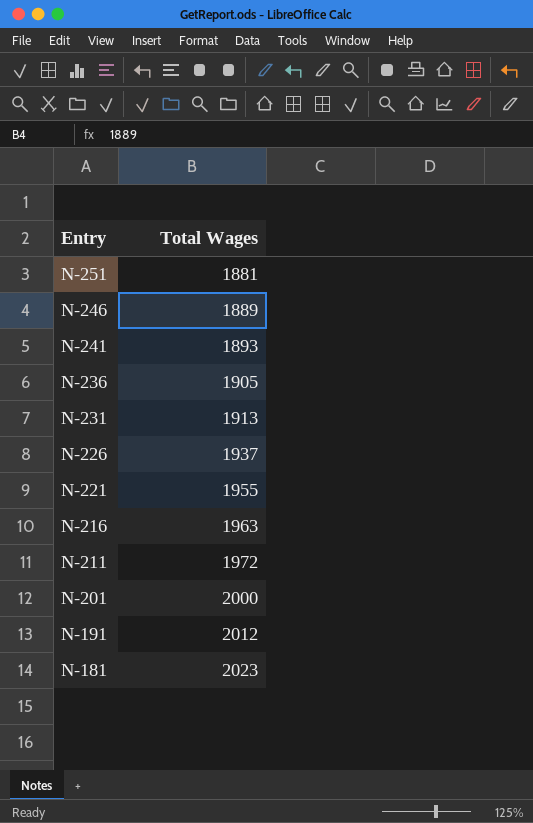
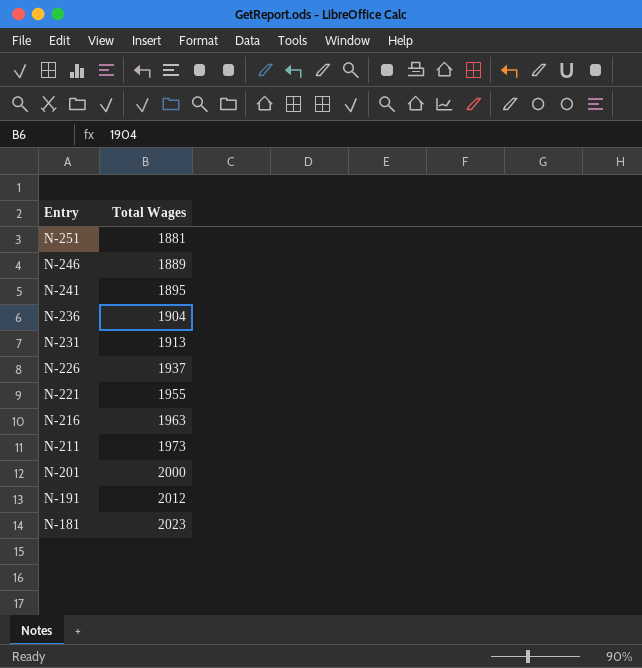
N-241 | Total Wages: 1893 -> 1895
N-236 | Total Wages: 1905 -> 1904
N-211 | Total Wages: 1972 -> 1973

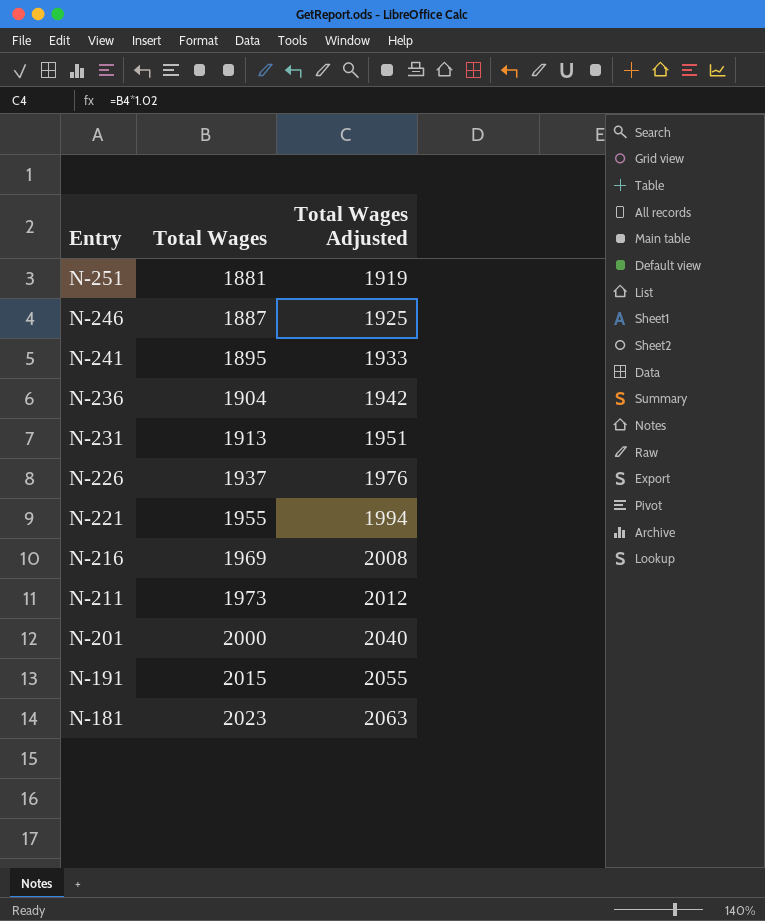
column Total Wages Adjusted | formula: none -> [Total Wages] * 1.02
N-246 | Total Wages: 1889 -> 1887
N-216 | Total Wages: 1963 -> 1969
N-191 | Total Wages: 2012 -> 2015

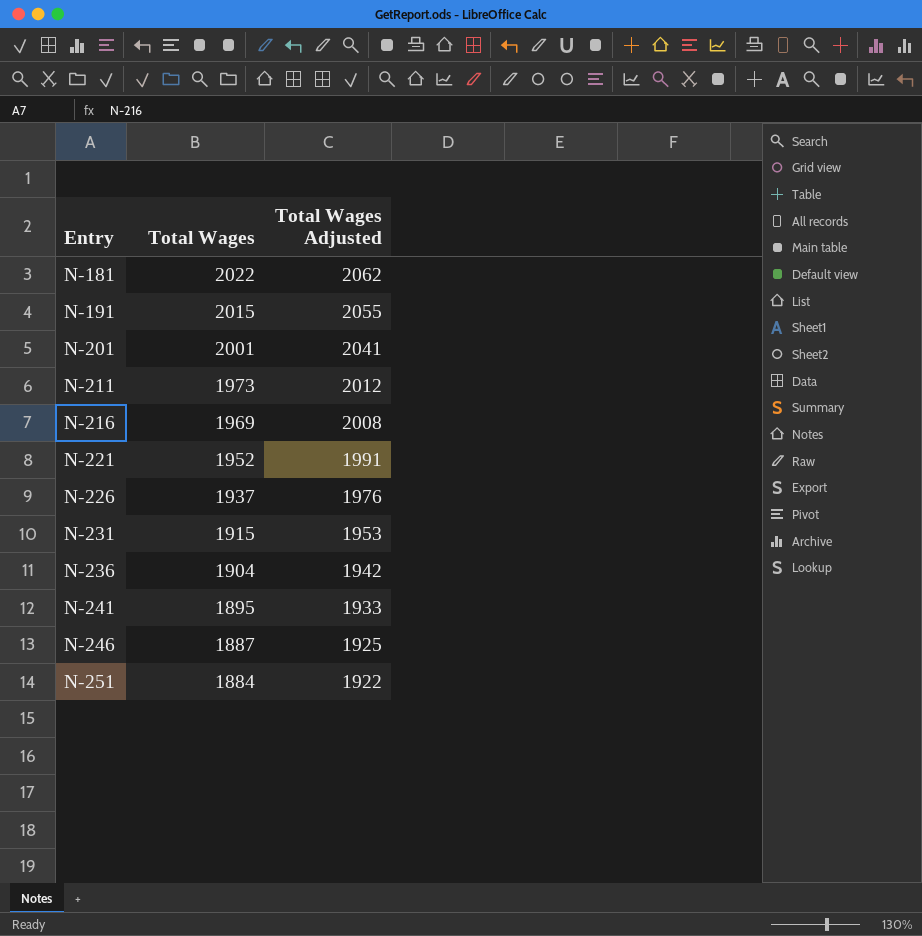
row order: Entry descending -> Entry ascending
N-181 | Total Wages: 2023 -> 2022
N-181 | Total Wages Adjusted: 2063 -> 2062
N-201 | Total Wages: 2000 -> 2001
N-201 | Total Wages Adjusted: 2040 -> 2041
N-221 | Total Wages: 1955 -> 1952
N-221 | Total Wages Adjusted: 1994 -> 1991
N-231 | Total Wages: 1913 -> 1915
N-231 | Total Wages Adjusted: 1951 -> 1953
N-251 | Total Wages: 1881 -> 1884
N-251 | Total Wages Adjusted: 1919 -> 1922

